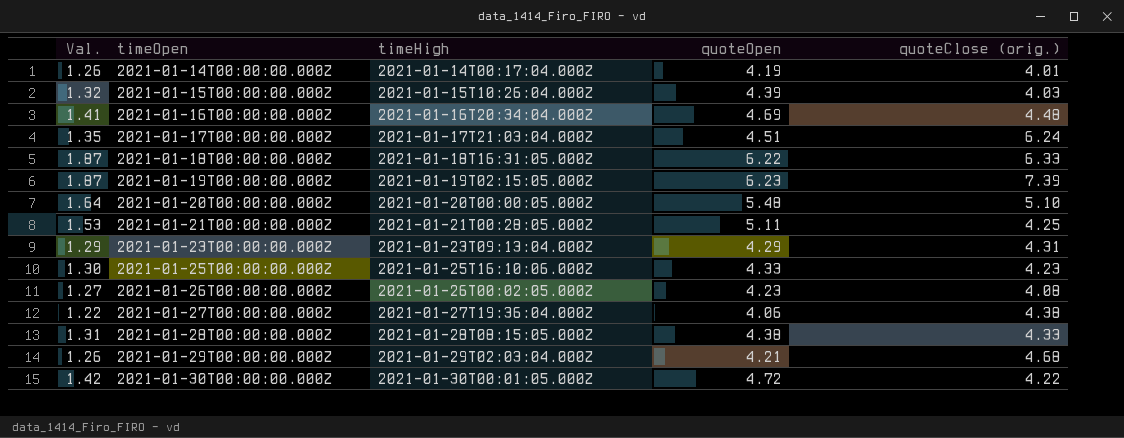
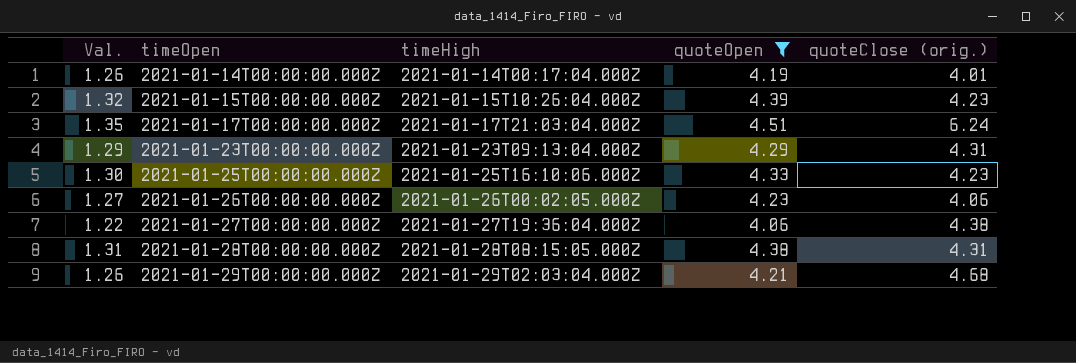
filter: none -> quoteOpen <= 4.51
2021-01-15T00:00:00.000Z | quoteClose (orig.): 4.03 -> 4.23
2021-01-26T00:00:00.000Z | quoteClose (orig.): 4.08 -> 4.06
2021-01-28T00:00:00.000Z | quoteClose (orig.): 4.33 -> 4.31

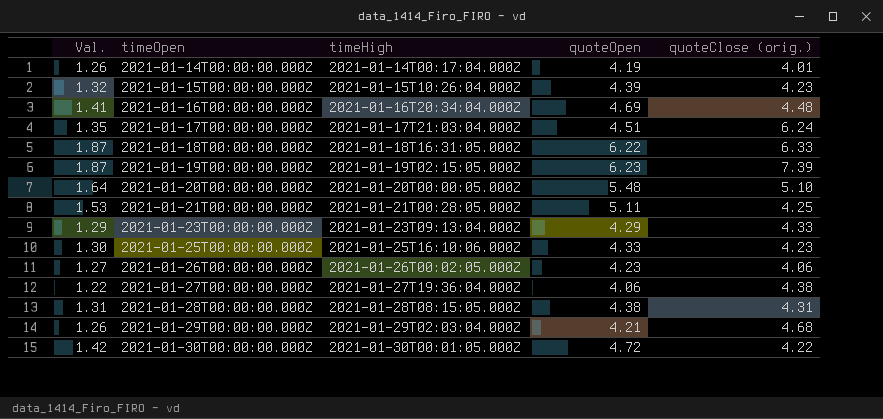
filter: quoteOpen <= 4.51 -> none
2021-01-23T00:00:00.000Z | quoteClose (orig.): 4.31 -> 4.33

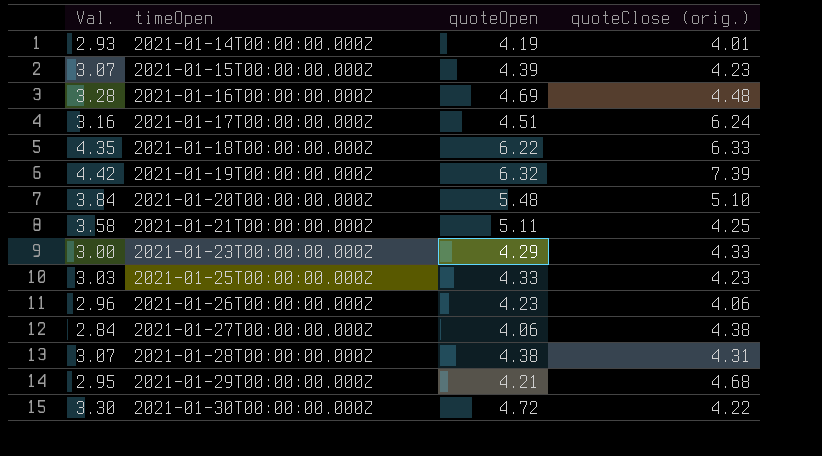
column timeHigh | position: 3 -> none
column Val. | formula: [quoteOpen] * 0.3 -> [quoteOpen] * 0.7
2021-01-19T00:00:00.000Z | quoteOpen: 6.23 -> 6.32

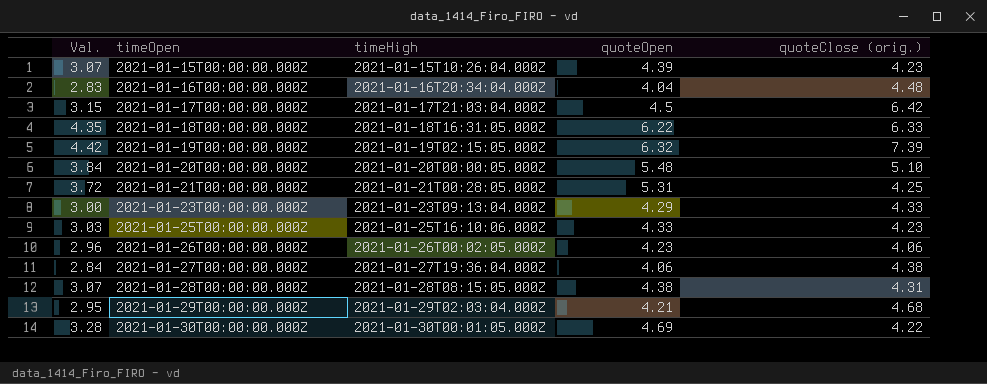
column timeHigh | position: none -> 3
row 2021-01-14T00:00:00.000Z: 2.93 | 4.19 | 4.01 -> none
2021-01-16T00:00:00.000Z | Val.: 3.28 -> 2.83
2021-01-16T00:00:00.000Z | quoteOpen: 4.69 -> 4.04
2021-01-17T00:00:00.000Z | Val.: 3.16 -> 3.15
2021-01-17T00:00:00.000Z | quoteOpen: 4.51 -> 4.5
2021-01-17T00:00:00.000Z | quoteClose (orig.): 6.24 -> 6.42
2021-01-21T00:00:00.000Z | Val.: 3.58 -> 3.72
2021-01-21T00:00:00.000Z | quoteOpen: 5.11 -> 5.31
2021-01-30T00:00:00.000Z | Val.: 3.30 -> 3.28
2021-01-30T00:00:00.000Z | quoteOpen: 4.72 -> 4.69

